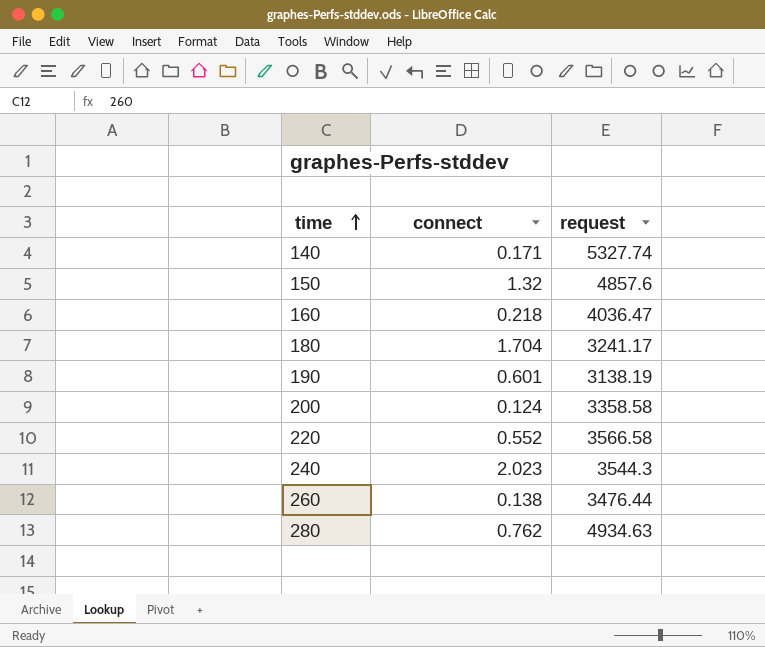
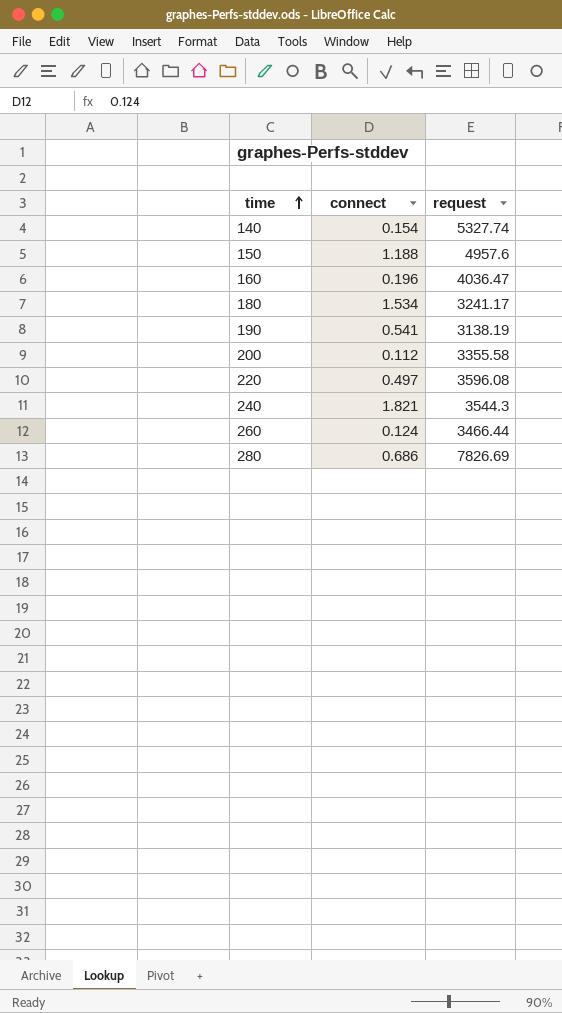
140 | connect: 0.171 -> 0.154
150 | connect: 1.32 -> 1.188
150 | request: 4857.6 -> 4957.6
160 | connect: 0.218 -> 0.196
180 | connect: 1.704 -> 1.534
190 | connect: 0.601 -> 0.541
200 | connect: 0.124 -> 0.112
200 | request: 3358.58 -> 3355.58
220 | connect: 0.552 -> 0.497
220 | request: 3566.58 -> 3596.08
240 | connect: 2.023 -> 1.821
260 | connect: 0.138 -> 0.124
260 | request: 3476.44 -> 3466.44
280 | connect: 0.762 -> 0.686
280 | request: 4934.63 -> 7826.69

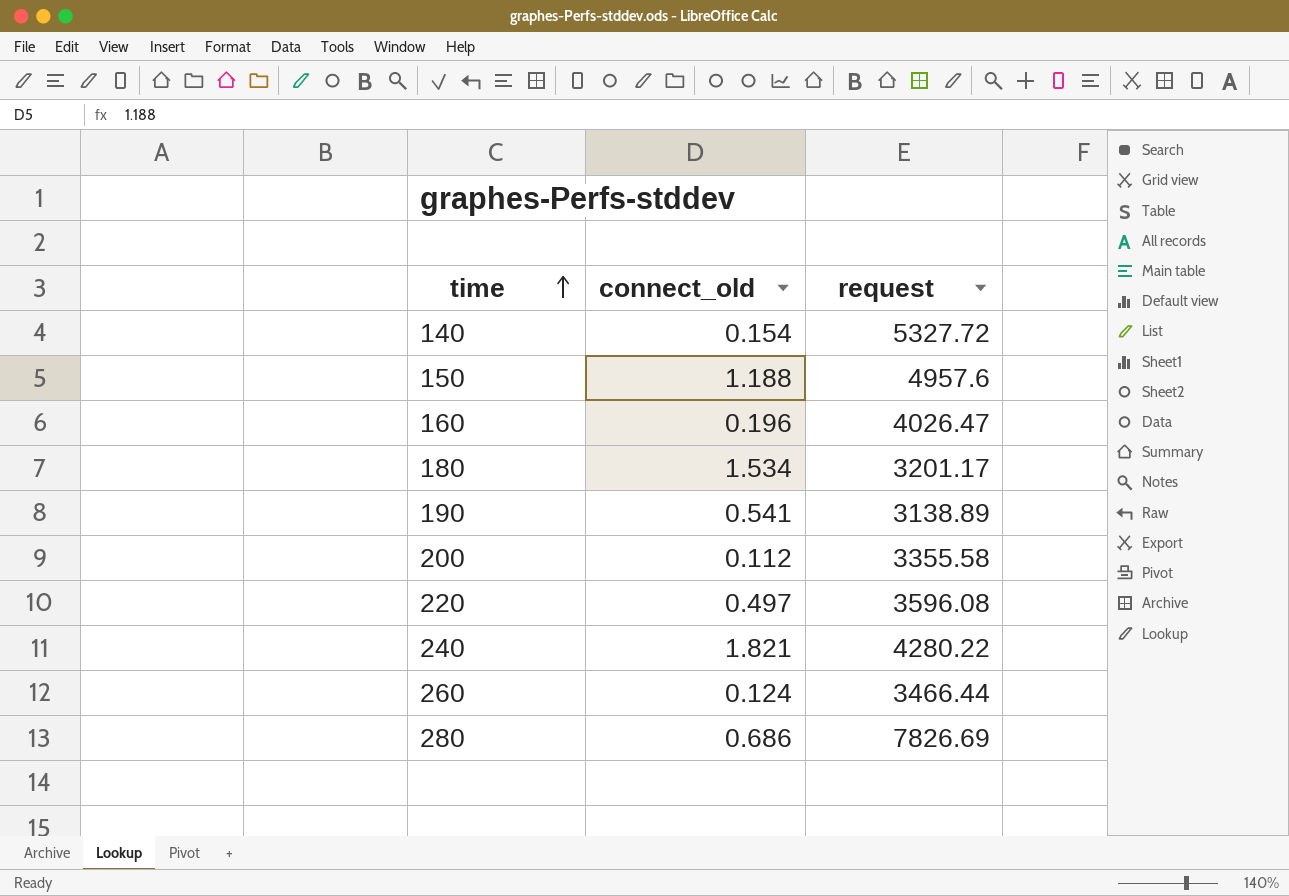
column name: connect -> connect_old
140 | request: 5327.74 -> 5327.72
160 | request: 4036.47 -> 4026.47
180 | request: 3241.17 -> 3201.17
190 | request: 3138.19 -> 3138.89
240 | request: 3544.3 -> 4280.22

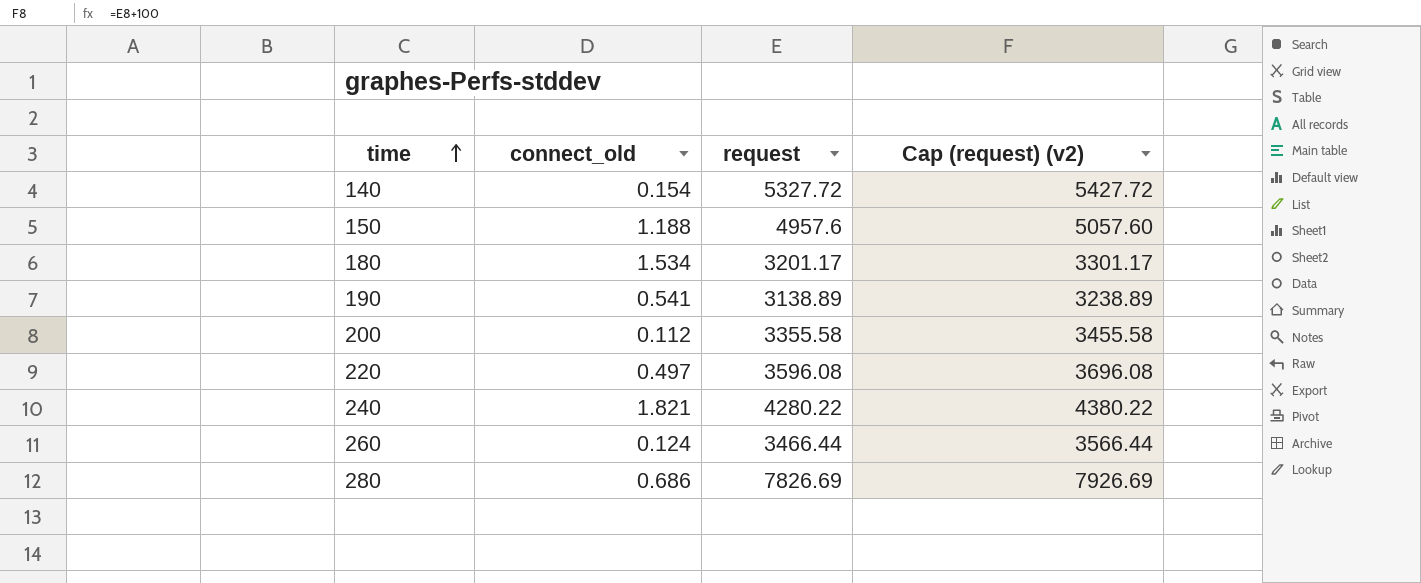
column Cap (request) (v2) | formula: none -> [request] + 100
row 160: 0.196 | 4026.47 -> none

